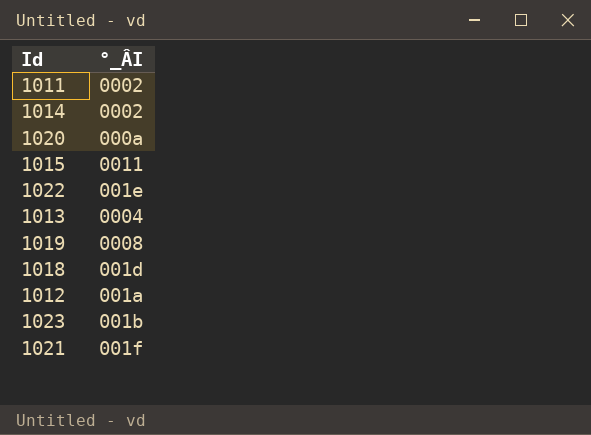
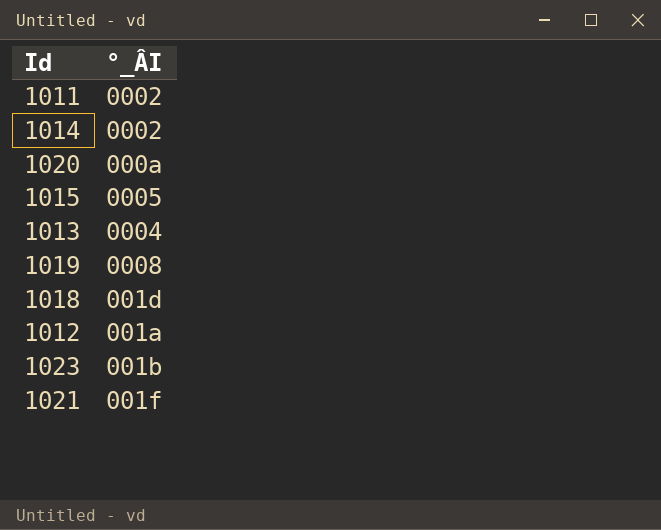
row 1022: 001e -> none
1015 | °_ÂI: 0011 -> 0005

